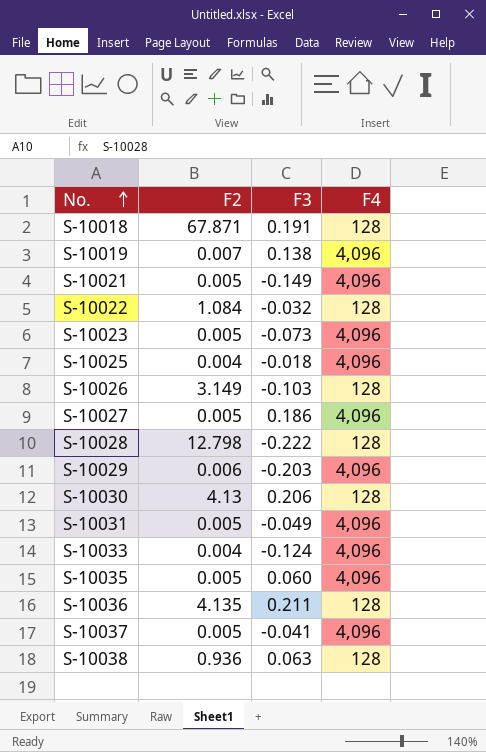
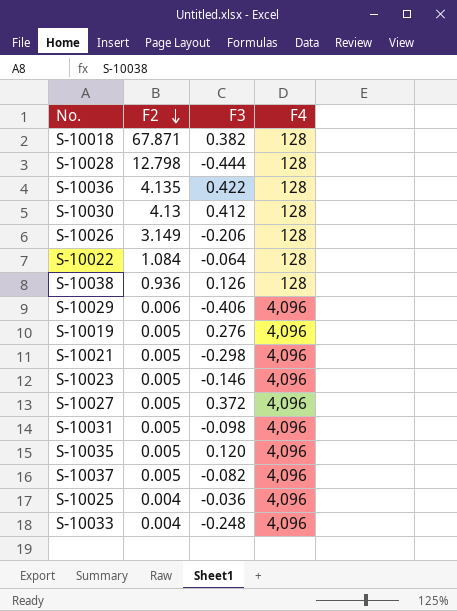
row order: No. ascending -> F2 descending
S-10018 | F3: 0.191 -> 0.382
S-10028 | F3: -0.222 -> -0.444
S-10036 | F3: 0.211 -> 0.422
S-10030 | F3: 0.206 -> 0.412
S-10026 | F3: -0.103 -> -0.206
S-10022 | F3: -0.032 -> -0.064
S-10038 | F3: 0.063 -> 0.126
S-10029 | F3: -0.203 -> -0.406
S-10019 | F2: 0.007 -> 0.005
S-10019 | F3: 0.138 -> 0.276
S-10021 | F3: -0.149 -> -0.298
S-10023 | F3: -0.073 -> -0.146
S-10027 | F3: 0.186 -> 0.372
S-10031 | F3: -0.049 -> -0.098
S-10035 | F3: 0.060 -> 0.120
S-10037 | F3: -0.041 -> -0.082
S-10025 | F3: -0.018 -> -0.036
S-10033 | F3: -0.124 -> -0.248

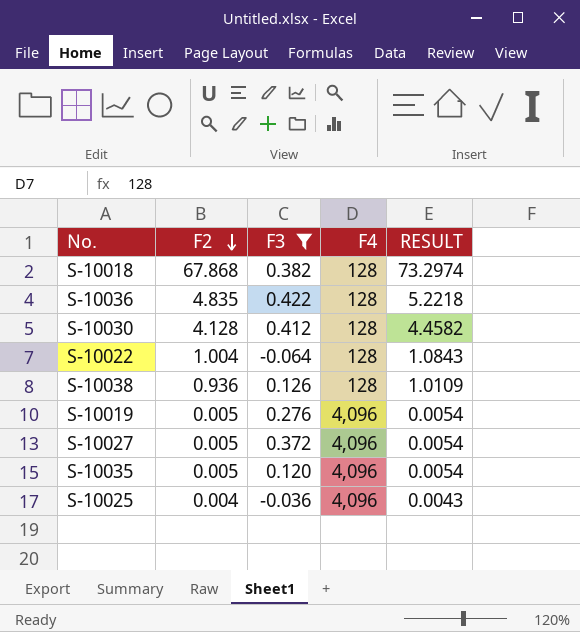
filter: none -> F3 >= -0.064
column RESULT | formula: none -> [F2] * 1.08
S-10018 | F2: 67.871 -> 67.868
S-10036 | F2: 4.135 -> 4.835
S-10030 | F2: 4.13 -> 4.128
S-10022 | F2: 1.084 -> 1.004

